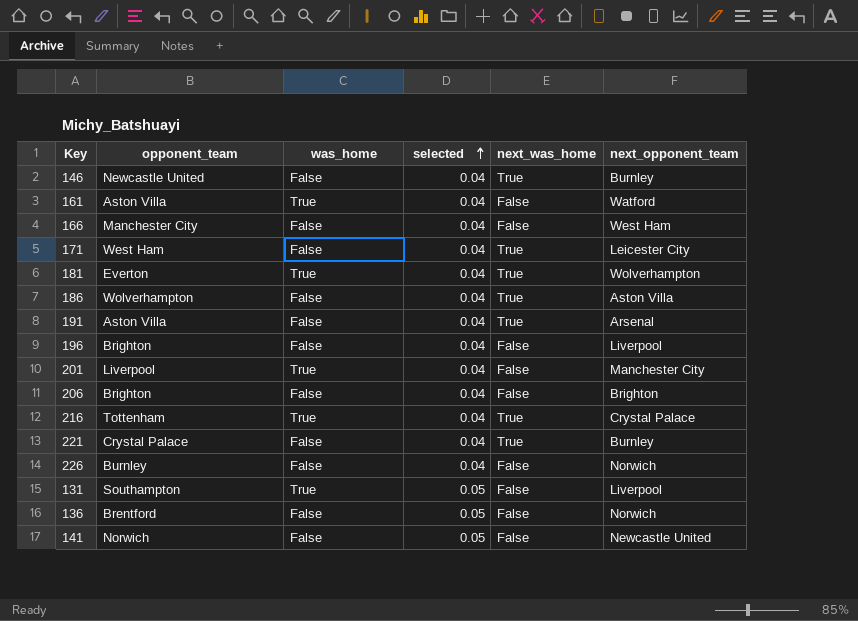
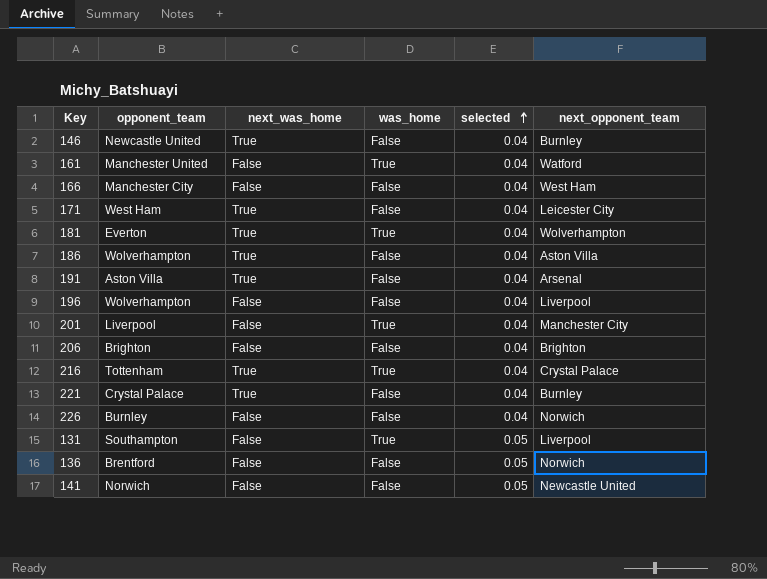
column next_was_home | position: 5 -> 3
161 | opponent_team: Aston Villa -> Manchester United
196 | opponent_team: Brighton -> Wolverhampton

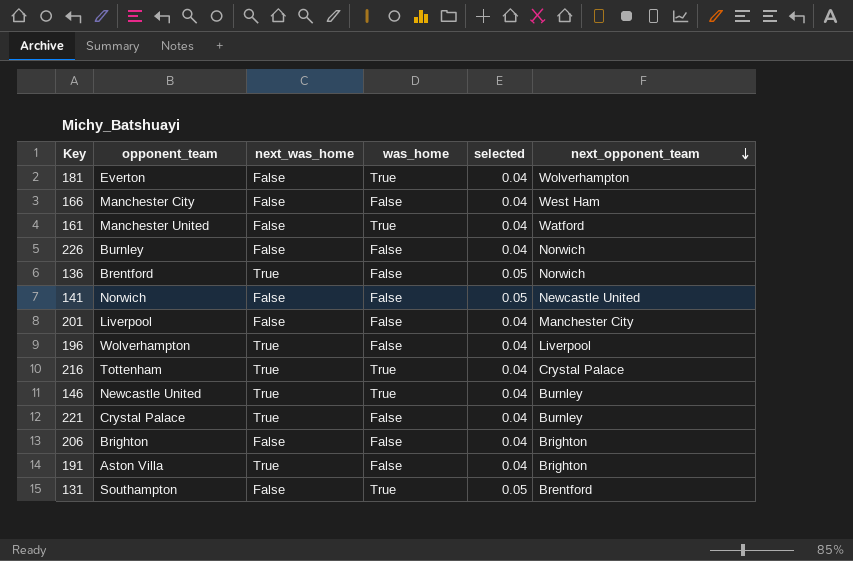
row order: selected ascending -> next_opponent_team descending
row 171: West Ham | True | False | 0.04 | Leicester City -> none
row 186: Wolverhampton | True | False | 0.04 | Aston Villa -> none
181 | next_was_home: True -> False
136 | next_was_home: False -> True
201 | was_home: True -> False
196 | next_was_home: False -> True
146 | was_home: False -> True
191 | next_opponent_team: Arsenal -> Brighton
131 | next_opponent_team: Liverpool -> Brentford

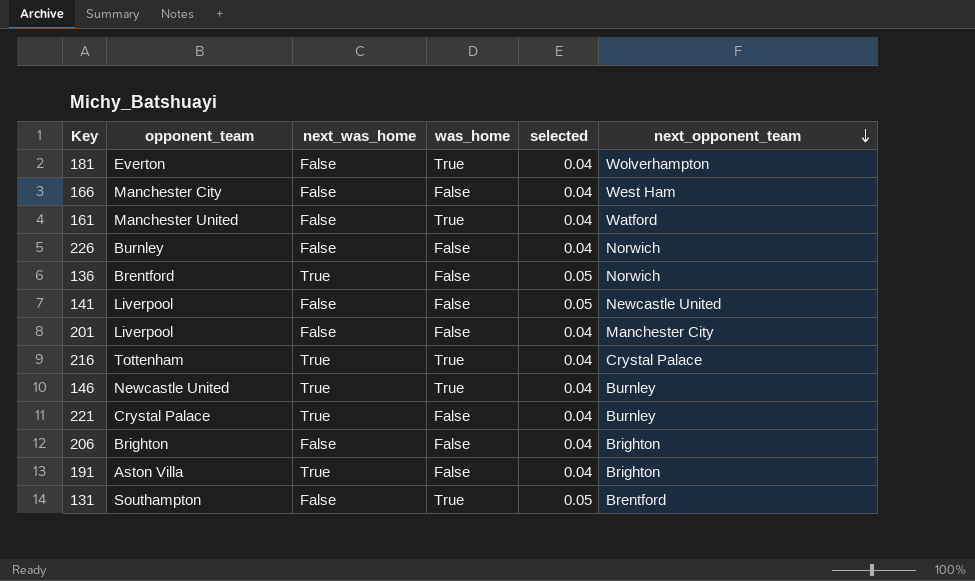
row 196: Wolverhampton | True | False | 0.04 | Liverpool -> none
141 | opponent_team: Norwich -> Liverpool

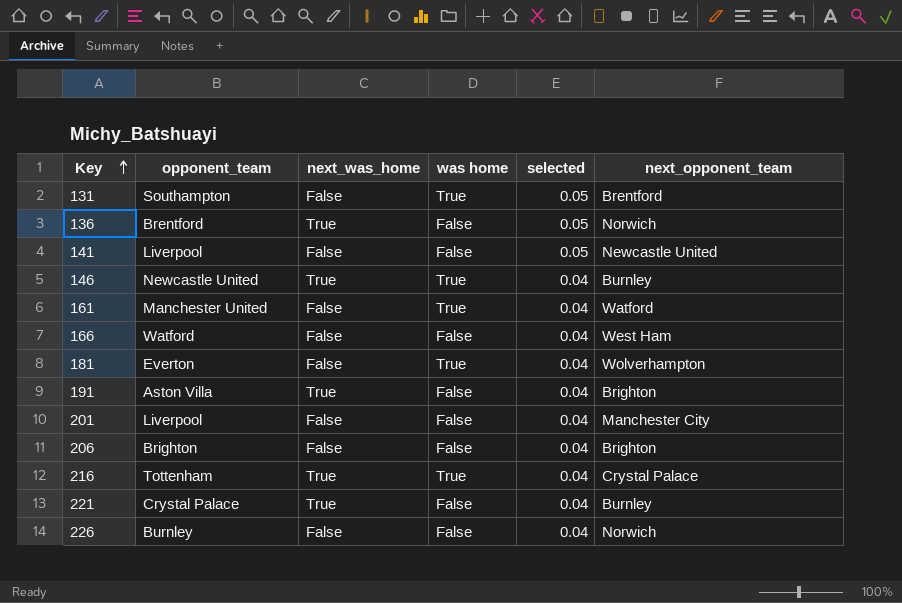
row order: next_opponent_team descending -> Key ascending
column name: was_home -> was home
166 | opponent_team: Manchester City -> Watford

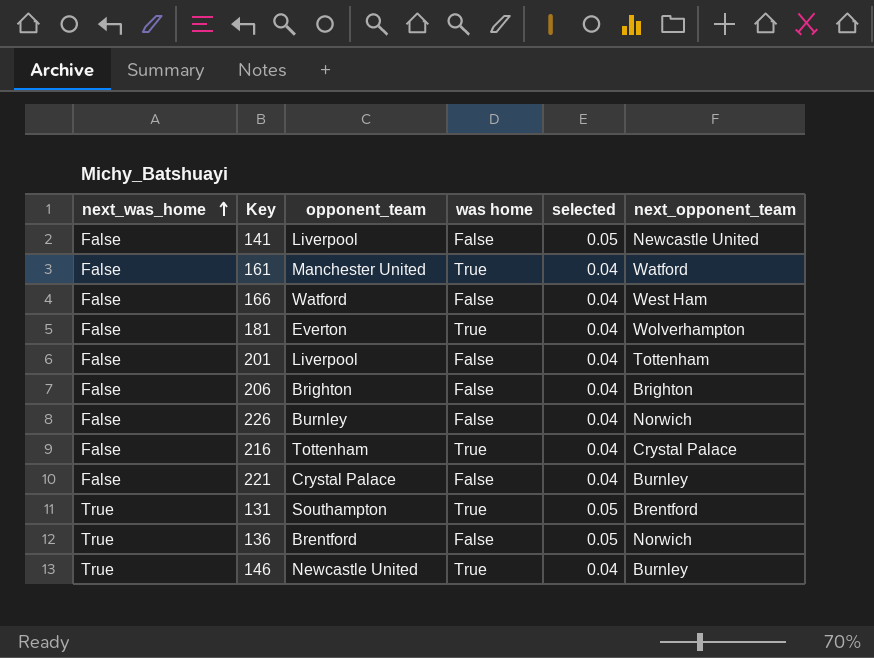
row order: Key ascending -> next_was_home ascending
column next_was_home | position: 3 -> 1
row 191: Aston Villa | True | False | 0.04 | Brighton -> none
201 | next_opponent_team: Manchester City -> Tottenham
216 | next_was_home: True -> False
221 | next_was_home: True -> False
131 | next_was_home: False -> True

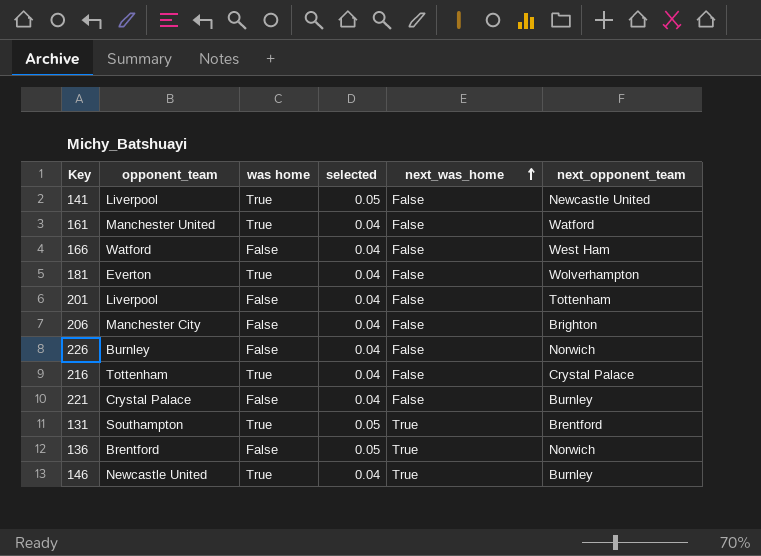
column next_was_home | position: 1 -> 5
141 | was home: False -> True
206 | opponent_team: Brighton -> Manchester City

